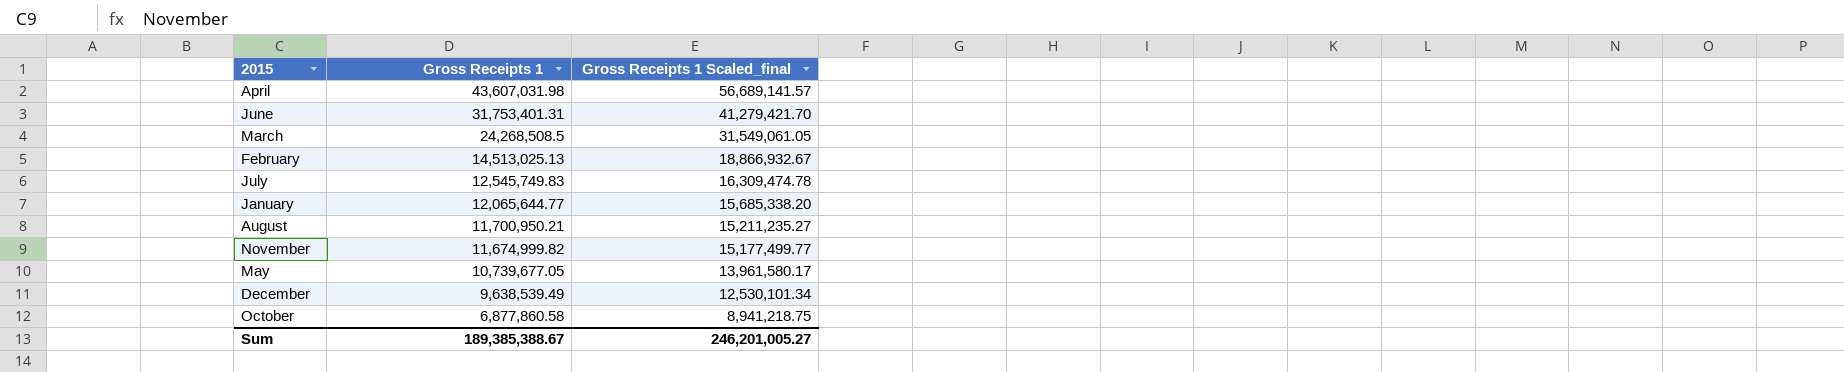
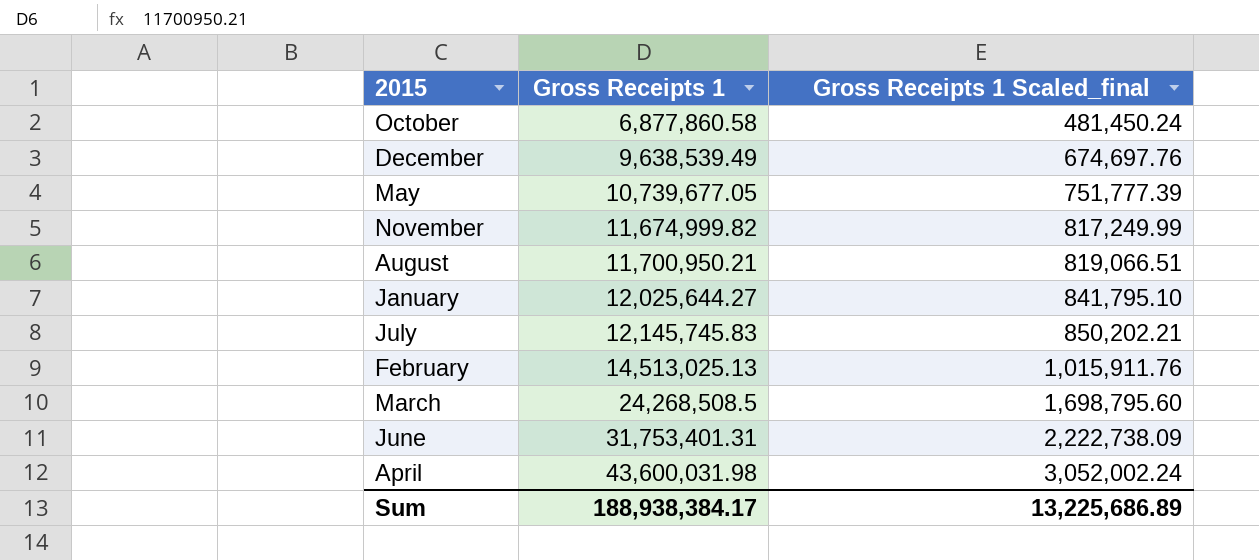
row order: Gross Receipts 1 descending -> Gross Receipts 1 ascending
column Gross Receipts 1 Scaled_final | formula: [Gross Receipts 1] * 1.3 -> [Gross Receipts 1] * 0.07
January | Gross Receipts 1: 12,065,644.77 -> 12,025,644.27
July | Gross Receipts 1: 12,545,749.83 -> 12,145,745.83
April | Gross Receipts 1: 43,607,031.98 -> 43,600,031.98
Sum | Gross Receipts 1: 189,385,388.67 -> 188,938,384.17
Sum | Gross Receipts 1 Scaled_final: 246,201,005.27 -> 13,225,686.89

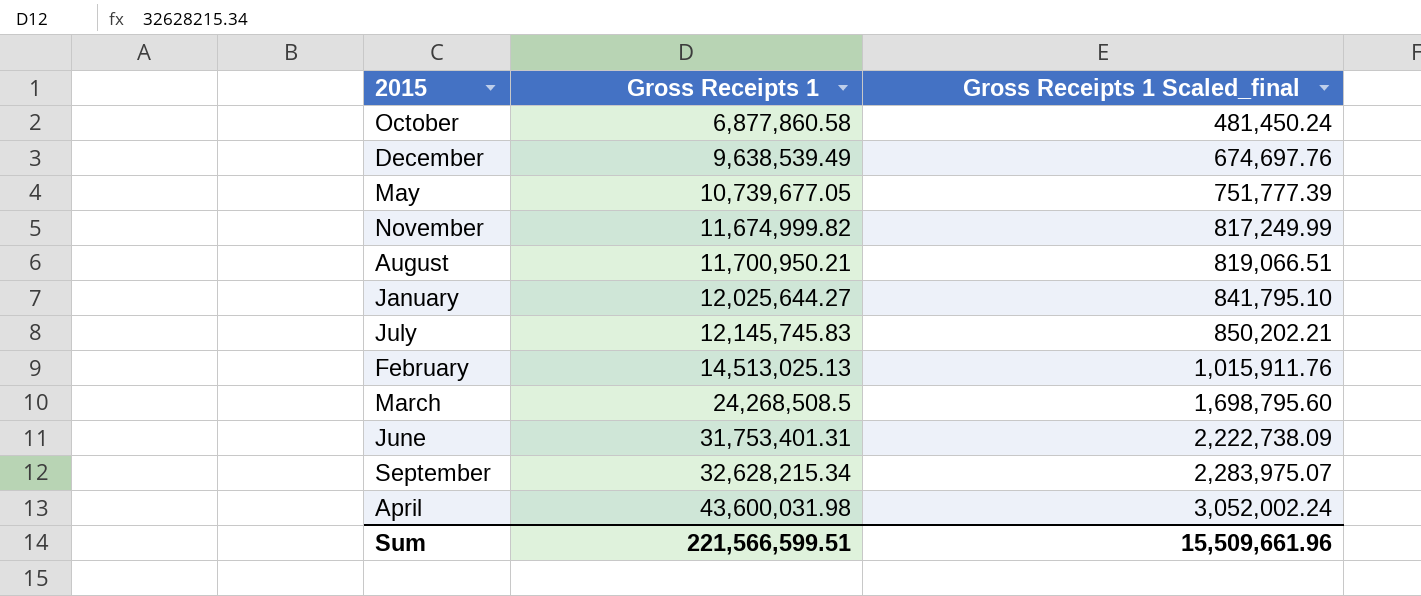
row September: none -> 32,628,215.34 | 2,283,975.07
Sum | Gross Receipts 1: 188,938,384.17 -> 221,566,599.51
Sum | Gross Receipts 1 Scaled_final: 13,225,686.89 -> 15,509,661.96

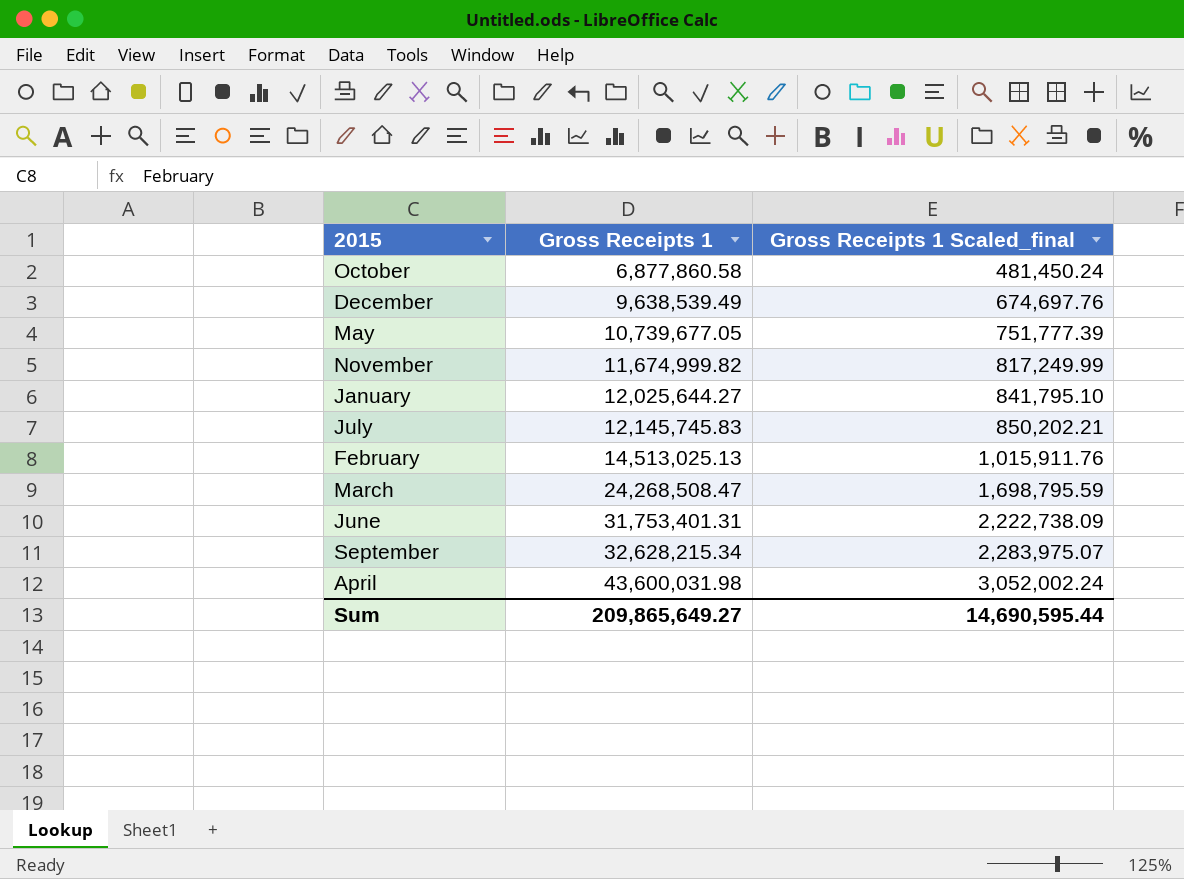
row August: 11,700,950.21 | 819,066.51 -> none
March | Gross Receipts 1: 24,268,508.5 -> 24,268,508.47
March | Gross Receipts 1 Scaled_final: 1,698,795.60 -> 1,698,795.59
Sum | Gross Receipts 1: 221,566,599.51 -> 209,865,649.27
Sum | Gross Receipts 1 Scaled_final: 15,509,661.96 -> 14,690,595.44

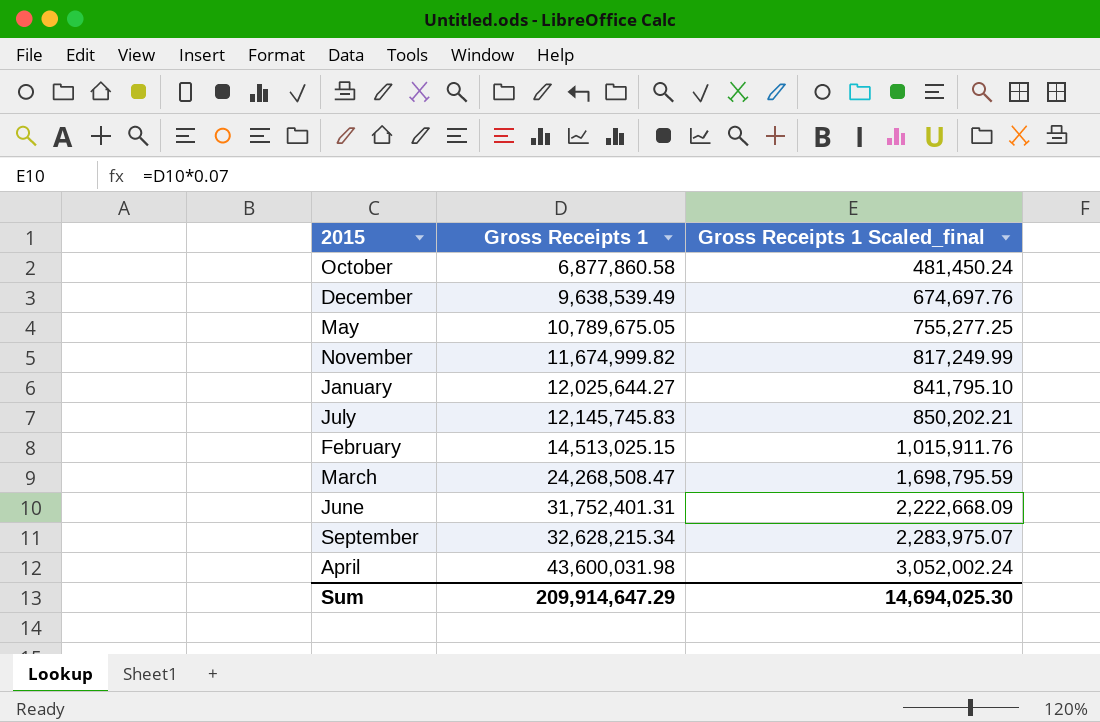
May | Gross Receipts 1: 10,739,677.05 -> 10,789,675.05
May | Gross Receipts 1 Scaled_final: 751,777.39 -> 755,277.25
February | Gross Receipts 1: 14,513,025.13 -> 14,513,025.15
June | Gross Receipts 1: 31,753,401.31 -> 31,752,401.31
June | Gross Receipts 1 Scaled_final: 2,222,738.09 -> 2,222,668.09
Sum | Gross Receipts 1: 209,865,649.27 -> 209,914,647.29
Sum | Gross Receipts 1 Scaled_final: 14,690,595.44 -> 14,694,025.30

